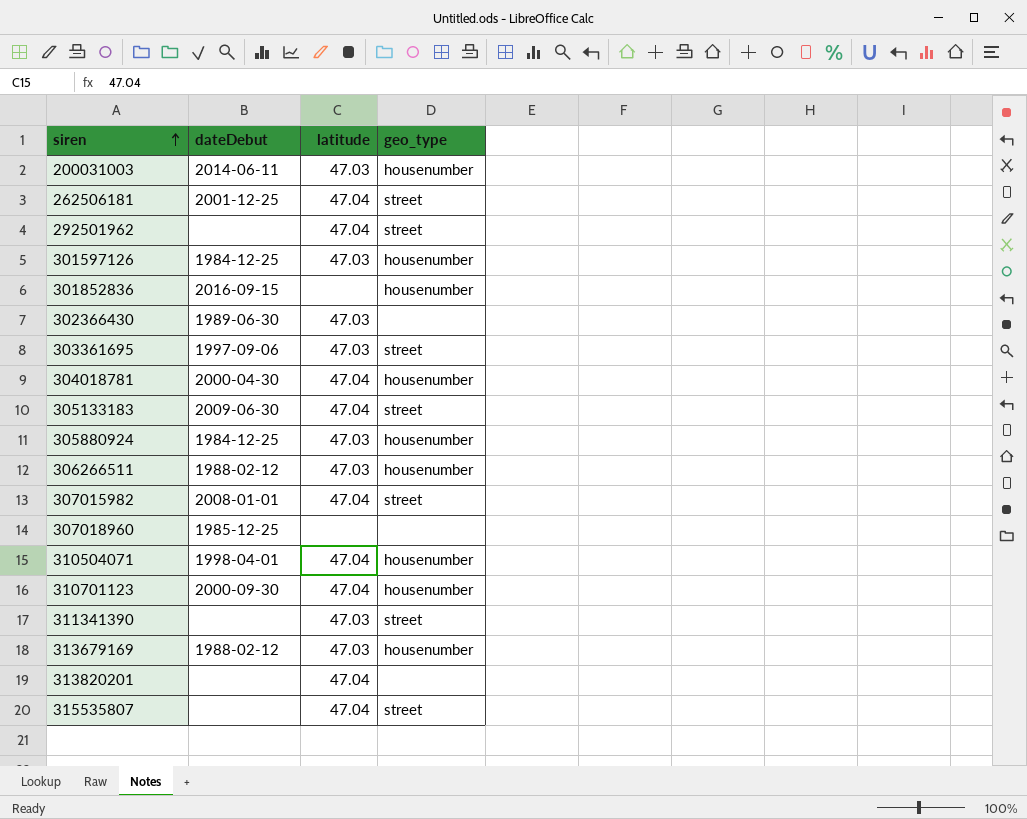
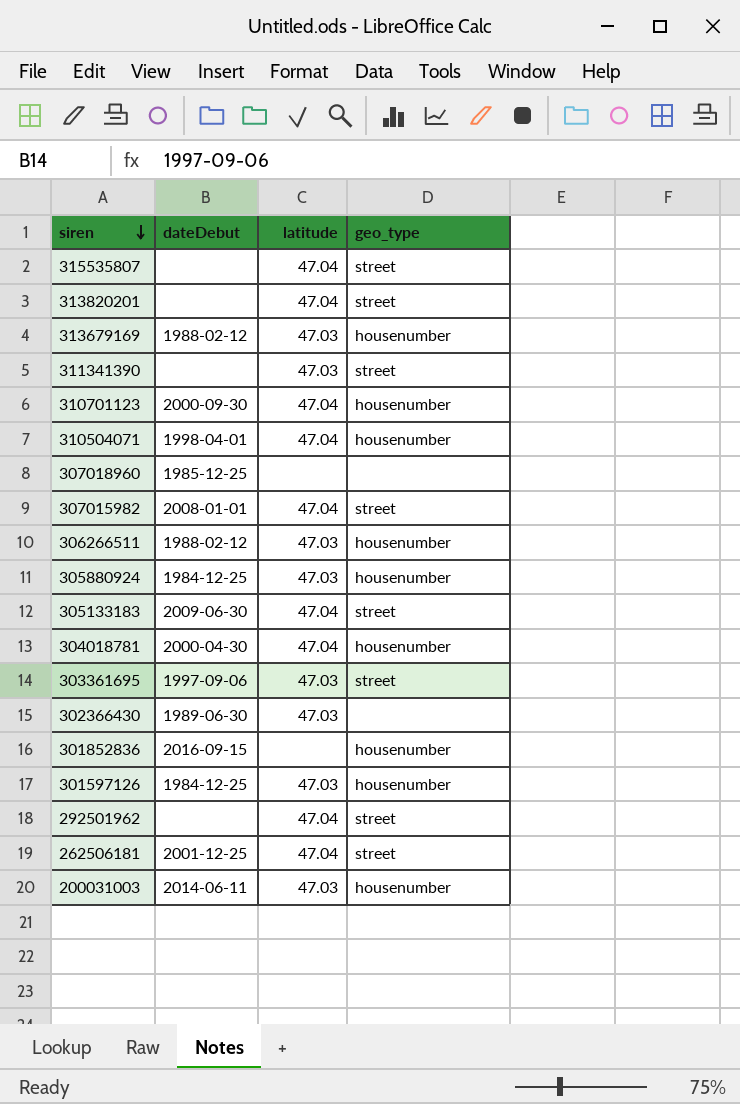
row order: siren ascending -> siren descending
313820201 | geo_type: none -> street

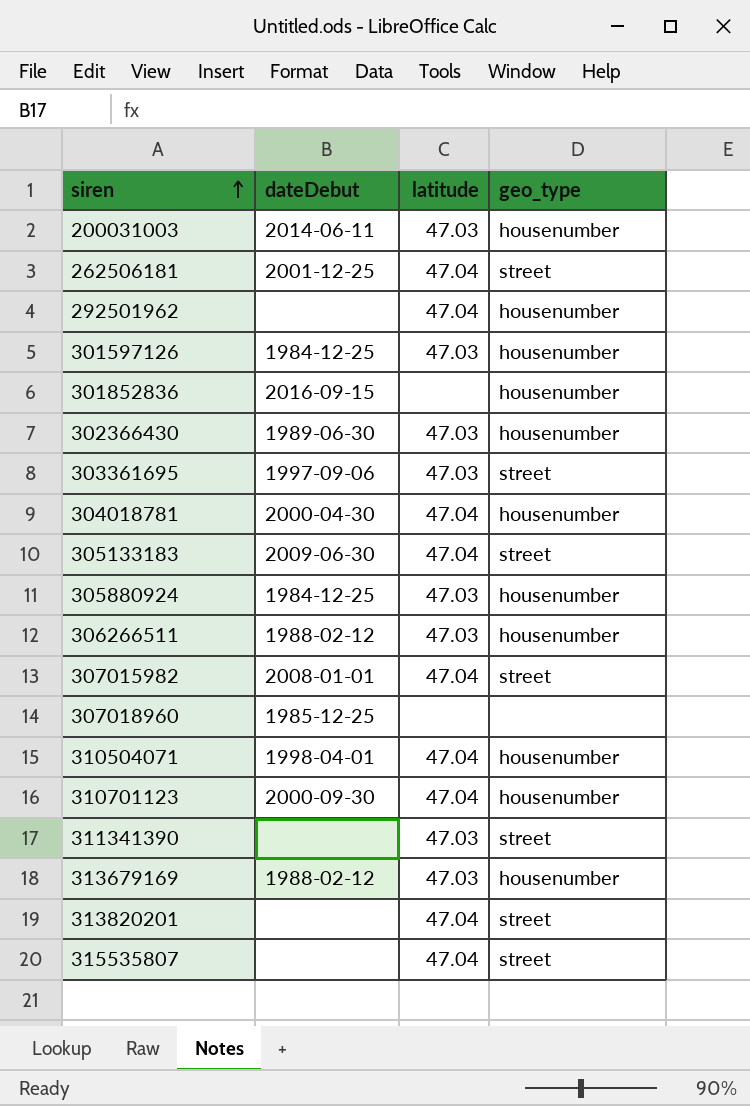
row order: siren descending -> siren ascending
292501962 | geo_type: street -> housenumber
302366430 | geo_type: none -> housenumber

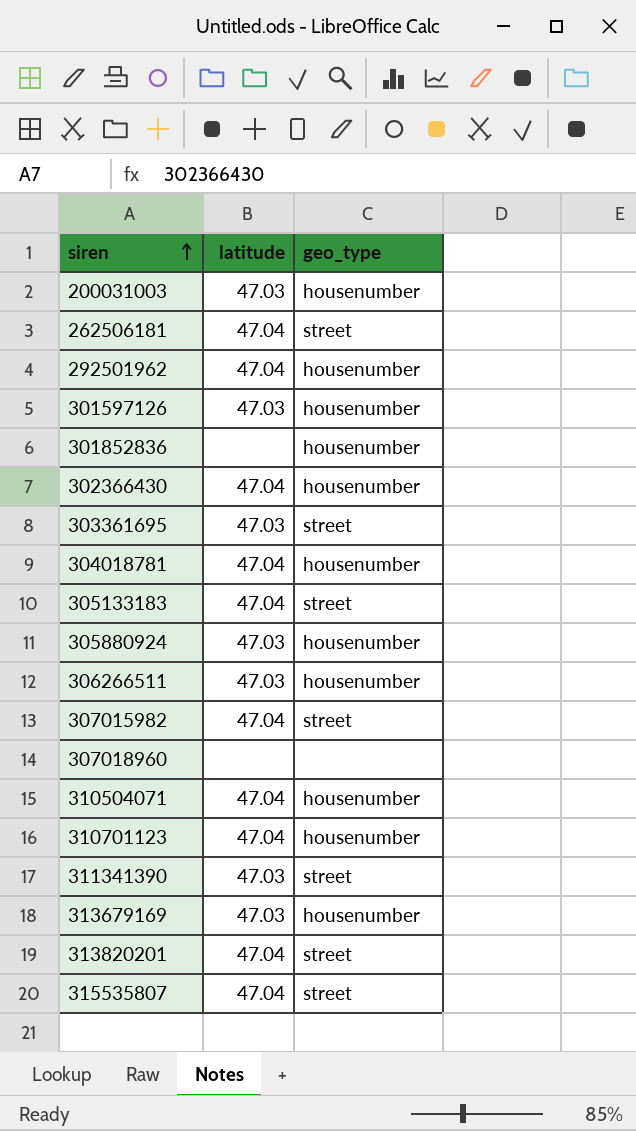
column dateDebut | position: 2 -> none
302366430 | latitude: 47.03 -> 47.04

